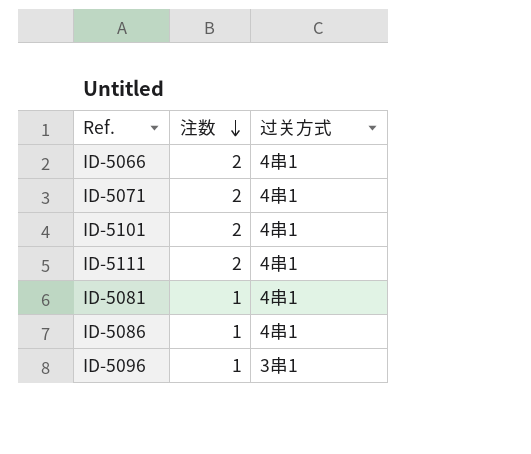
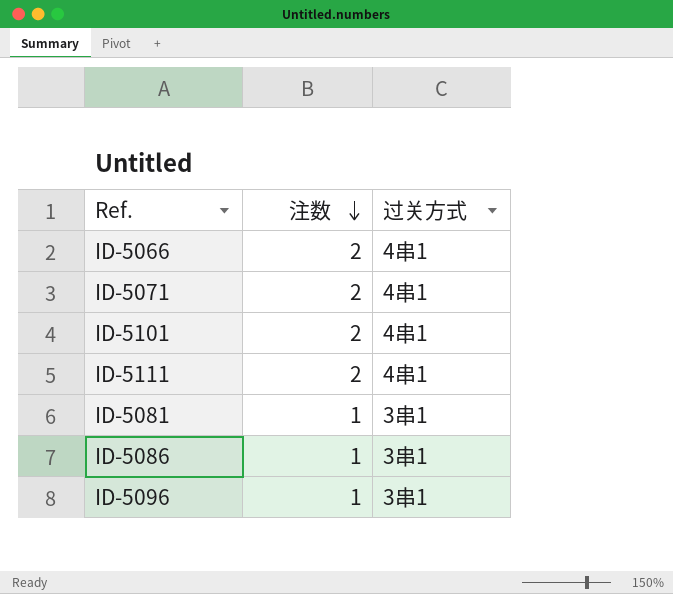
ID-5081 | 过关方式: 4串1 -> 3串1
ID-5086 | 过关方式: 4串1 -> 3串1

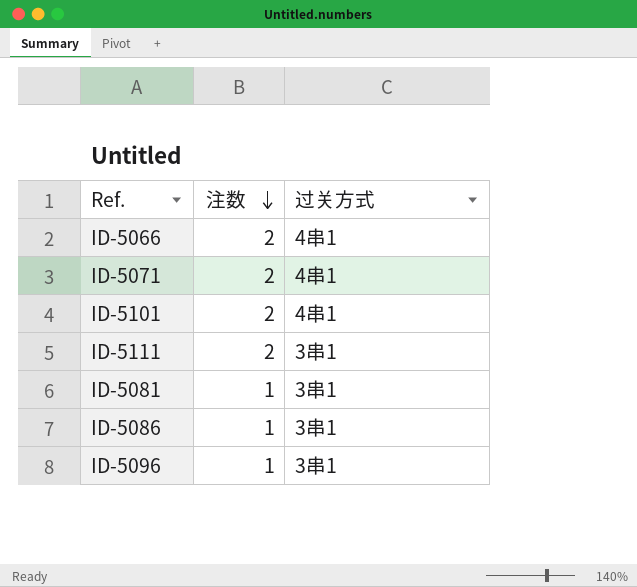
ID-5111 | 过关方式: 4串1 -> 3串1

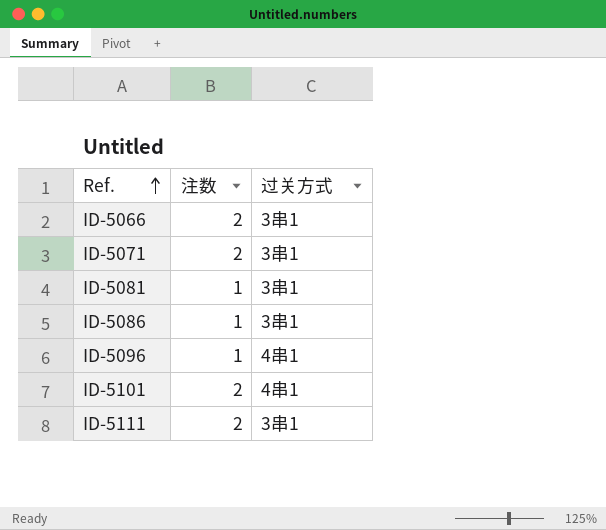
row order: 注数 descending -> Ref. ascending
ID-5066 | 过关方式: 4串1 -> 3串1
ID-5071 | 过关方式: 4串1 -> 3串1
ID-5096 | 过关方式: 3串1 -> 4串1

